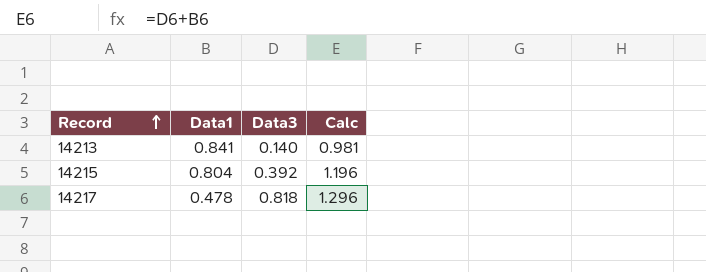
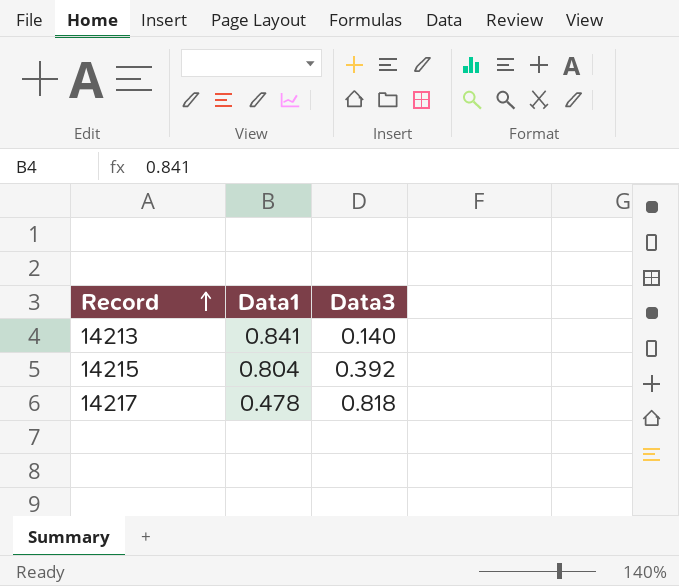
column Calc | formula: [Data1] + [Data3] -> none

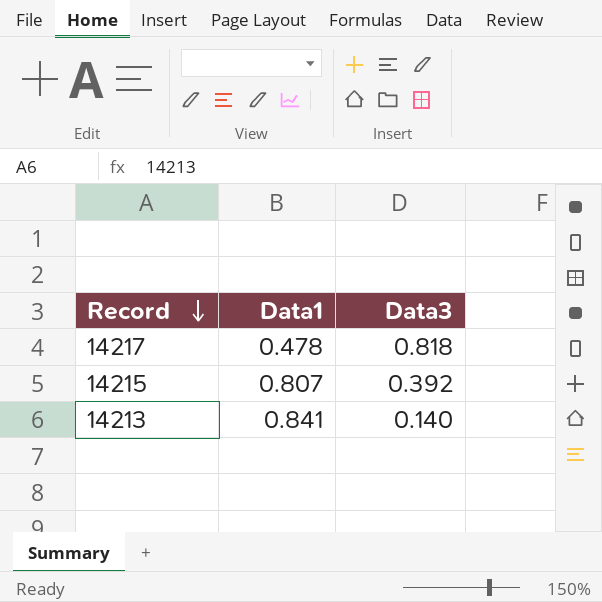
row order: Record ascending -> Record descending
14215 | Data1: 0.804 -> 0.807

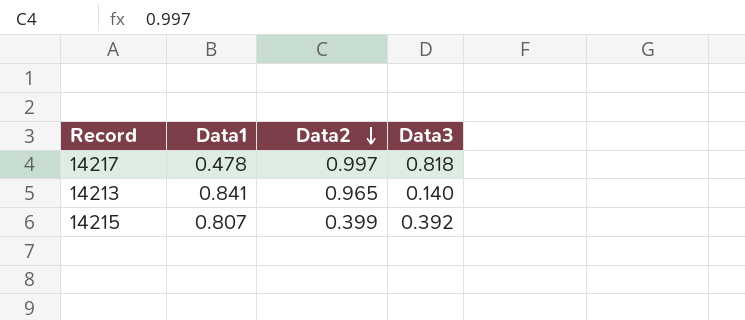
row order: Record descending -> Data2 descending
column Data2 | position: none -> 3

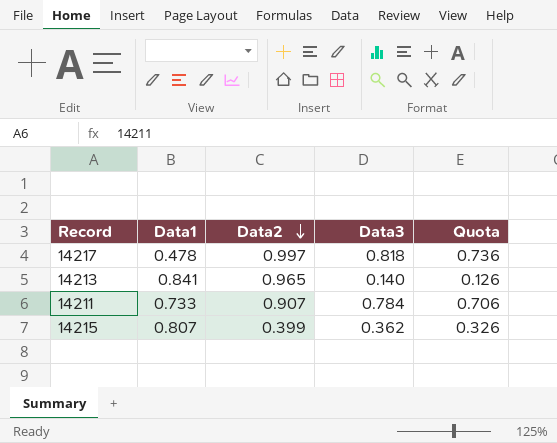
column Quota | formula: none -> [Data3] * 0.9
row 14211: none -> 0.733 | 0.907 | 0.784 | 0.706
14215 | Data3: 0.392 -> 0.362

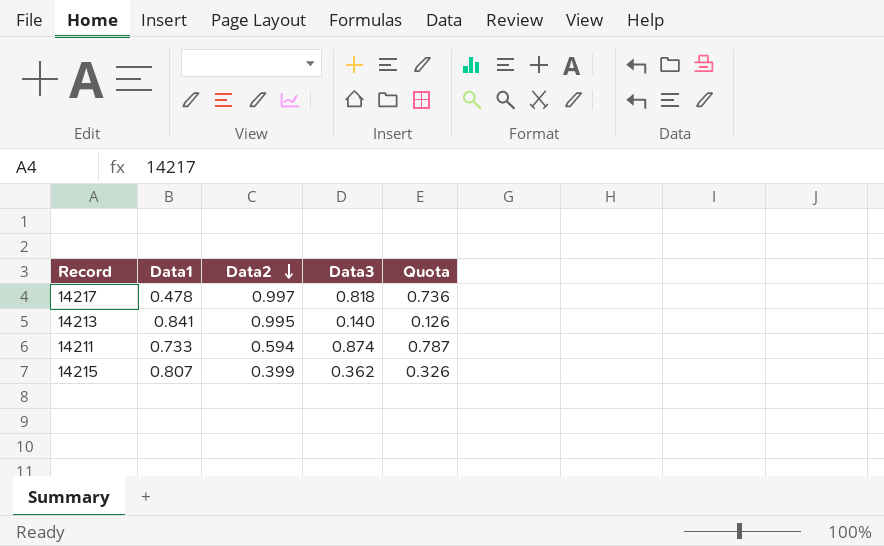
14213 | Data2: 0.965 -> 0.995
14211 | Data2: 0.907 -> 0.594
14211 | Data3: 0.784 -> 0.874
14211 | Quota: 0.706 -> 0.787

